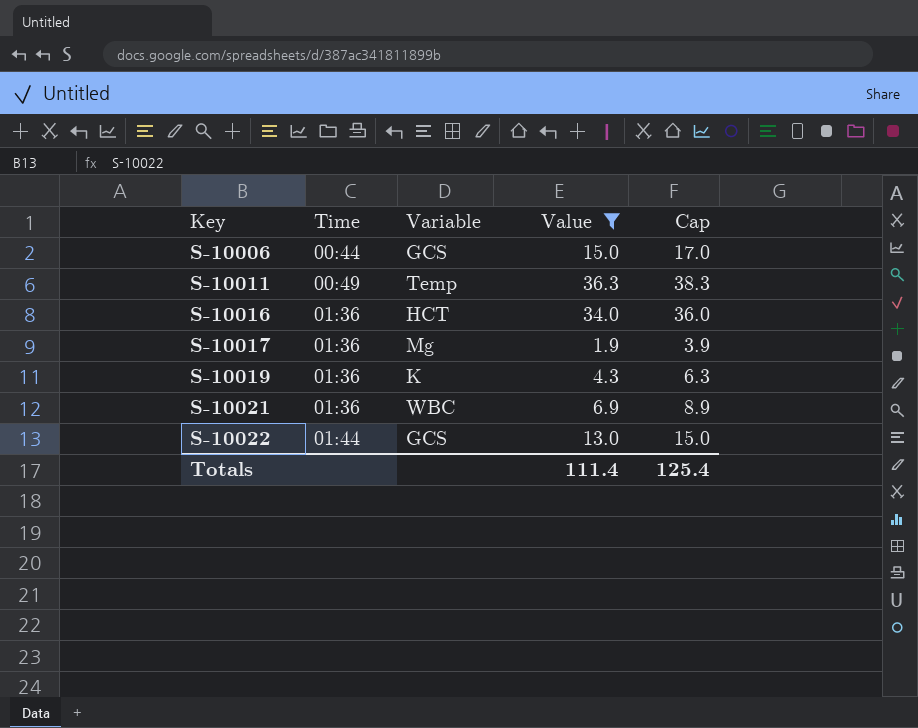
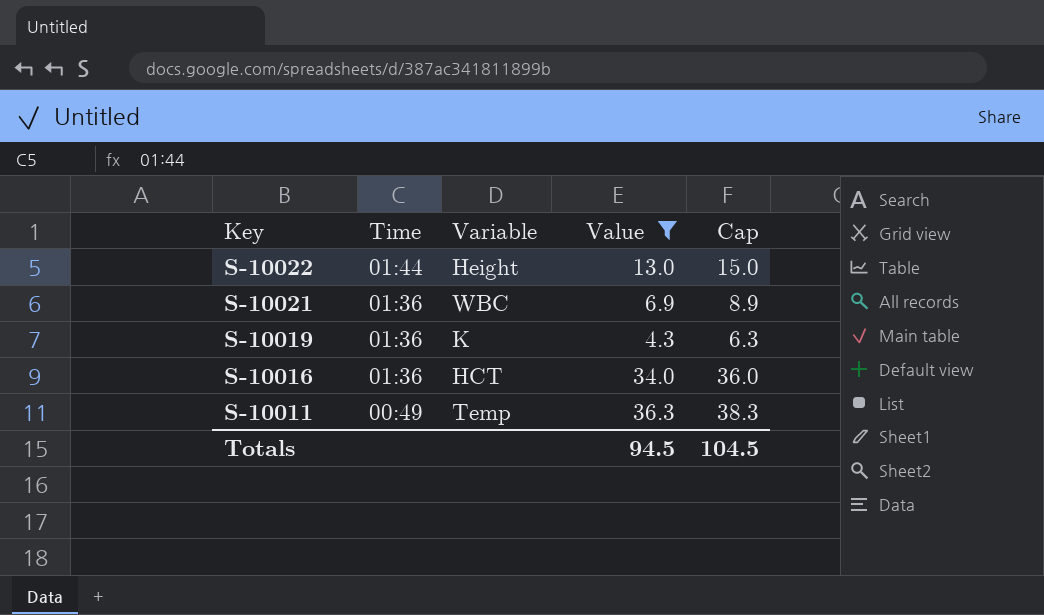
row order: Key ascending -> Key descending
row S-10006: 00:44 | GCS | 15.0 | 17.0 -> none
row S-10017: 01:36 | Mg | 1.9 | 3.9 -> none
S-10022 | Variable: GCS -> Height
Totals | Value: 111.4 -> 94.5
Totals | Cap: 125.4 -> 104.5

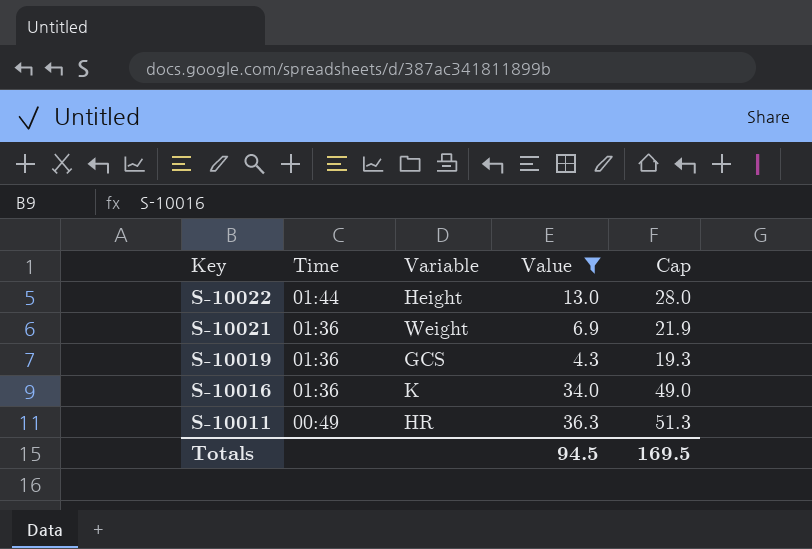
column Cap | formula: [Value] + 2 -> [Value] + 15
S-10021 | Variable: WBC -> Weight
S-10019 | Variable: K -> GCS
S-10016 | Variable: HCT -> K
S-10011 | Variable: Temp -> HR
Totals | Cap: 104.5 -> 169.5

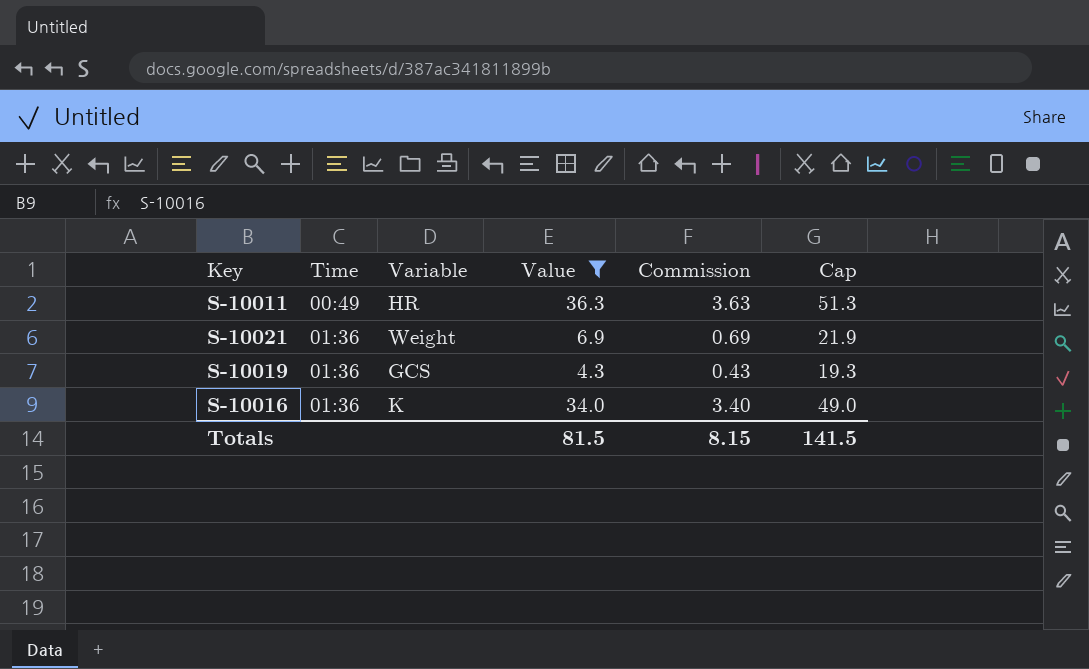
row order: Key descending -> Time ascending
column Commission | formula: none -> [Value] * 0.1
row S-10022: 01:44 | Height | 13.0 | 28.0 -> none
Totals | Value: 94.5 -> 81.5
Totals | Cap: 169.5 -> 141.5

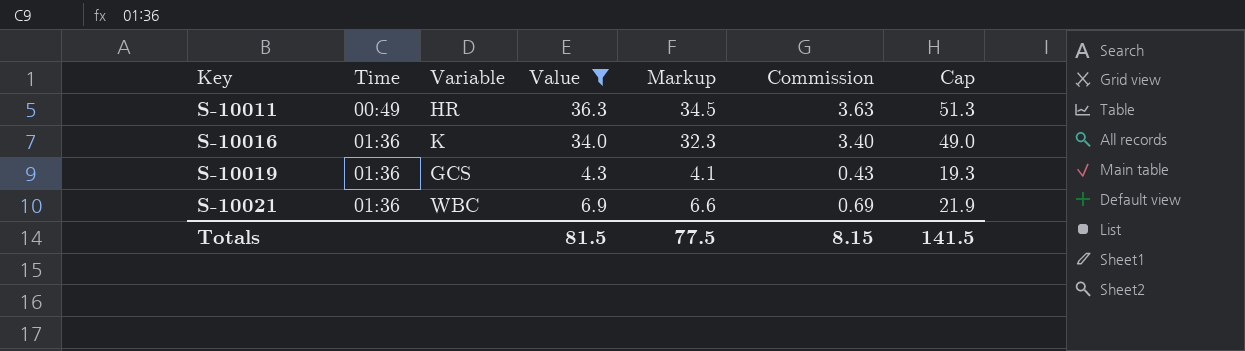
row order: Time ascending -> Key ascending
column Markup | formula: none -> [Value] * 0.95
S-10021 | Variable: Weight -> WBC

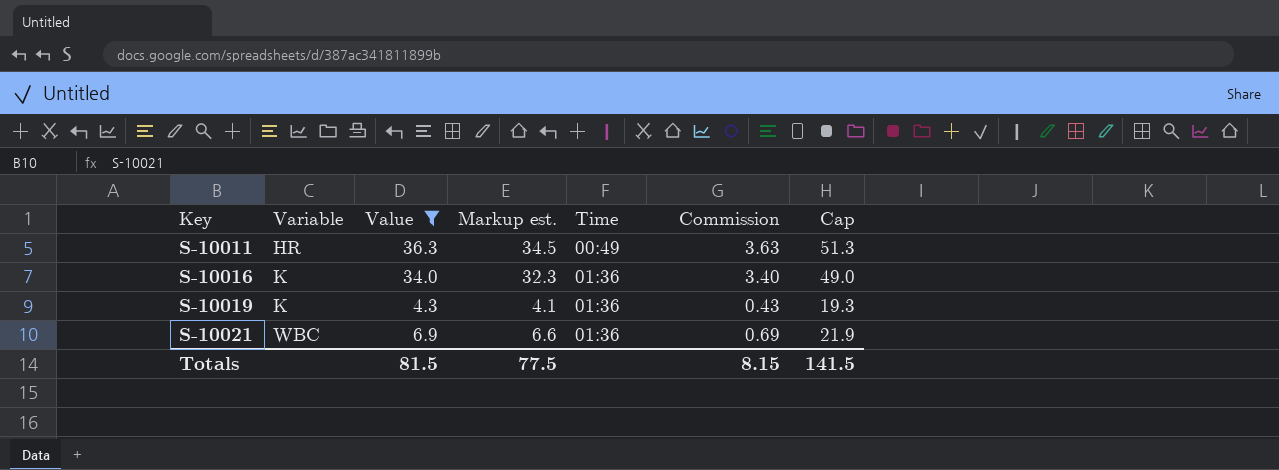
column name: Markup -> Markup est.
column Time | position: 2 -> 5
S-10019 | Variable: GCS -> K

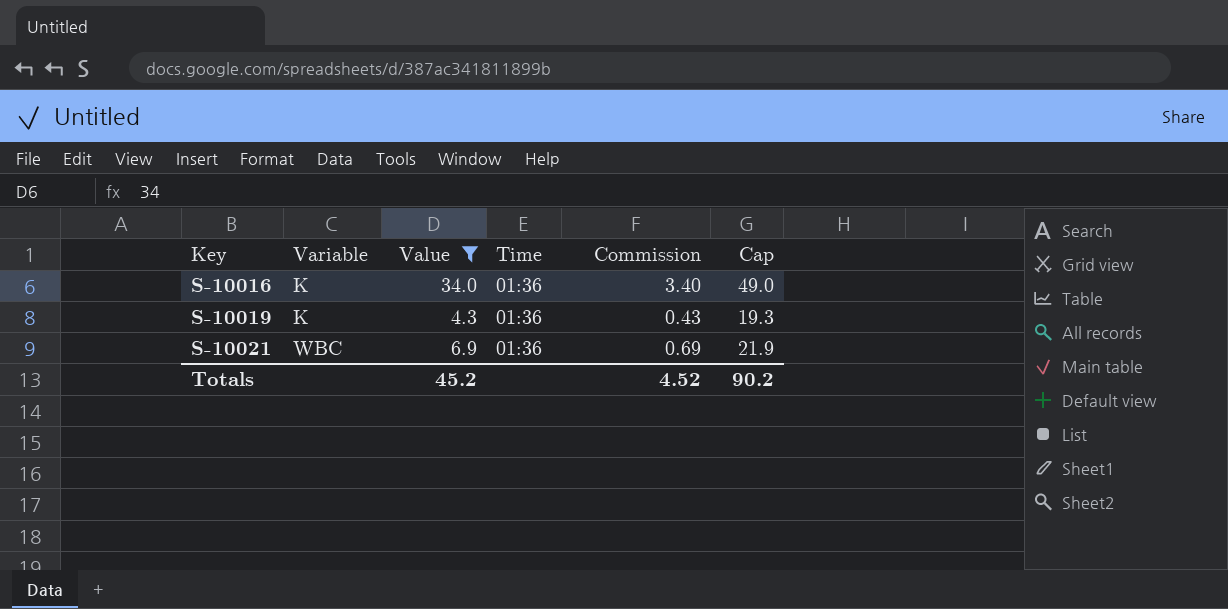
column Markup est. | formula: [Value] * 0.95 -> none
row S-10011: HR | 36.3 | 34.5 | 00:49 | 3.63 | 51.3 -> none
Totals | Value: 81.5 -> 45.2
Totals | Commission: 8.15 -> 4.52
Totals | Cap: 141.5 -> 90.2

